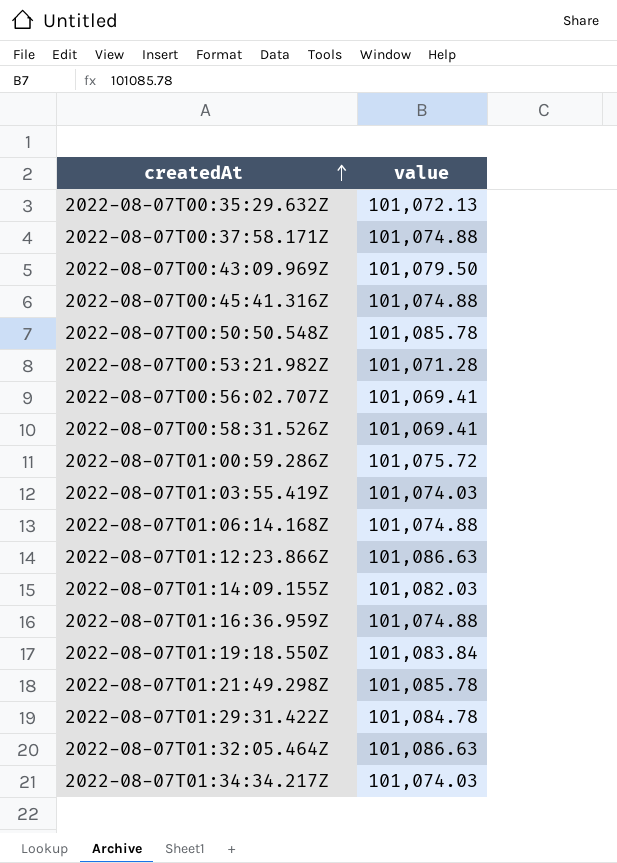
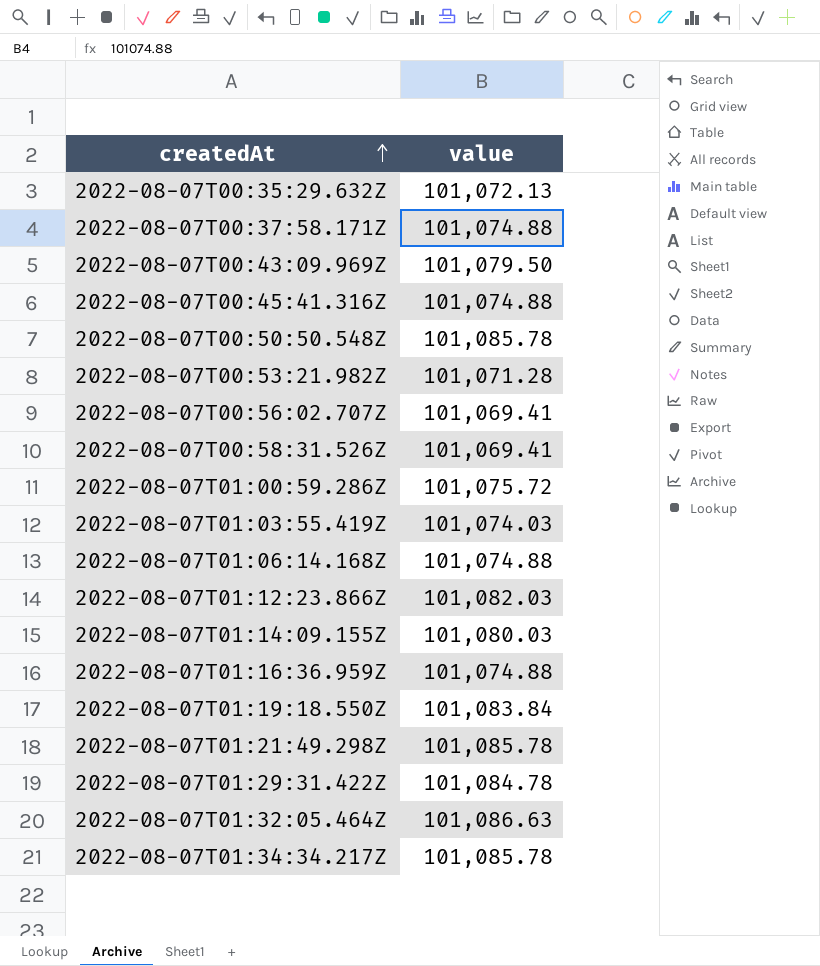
2022-08-07T01:12:23.866Z | value: 101,086.63 -> 101,082.03
2022-08-07T01:14:09.155Z | value: 101,082.03 -> 101,080.03
2022-08-07T01:34:34.217Z | value: 101,074.03 -> 101,085.78

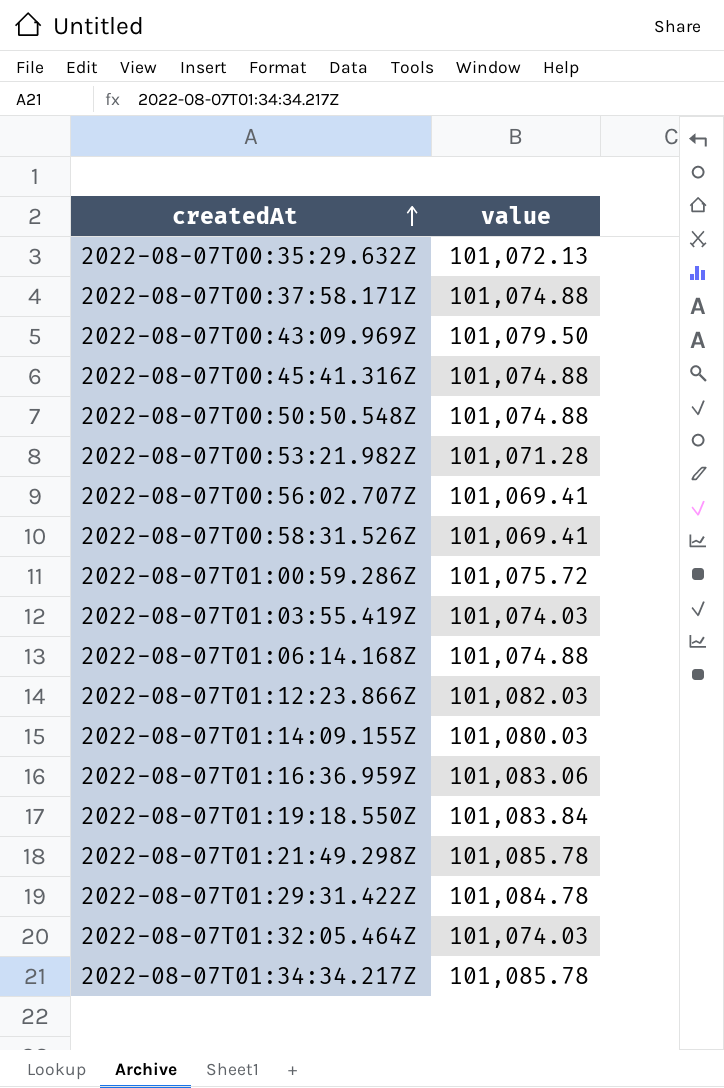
2022-08-07T00:50:50.548Z | value: 101,085.78 -> 101,074.88
2022-08-07T01:16:36.959Z | value: 101,074.88 -> 101,083.06
2022-08-07T01:32:05.464Z | value: 101,086.63 -> 101,074.03

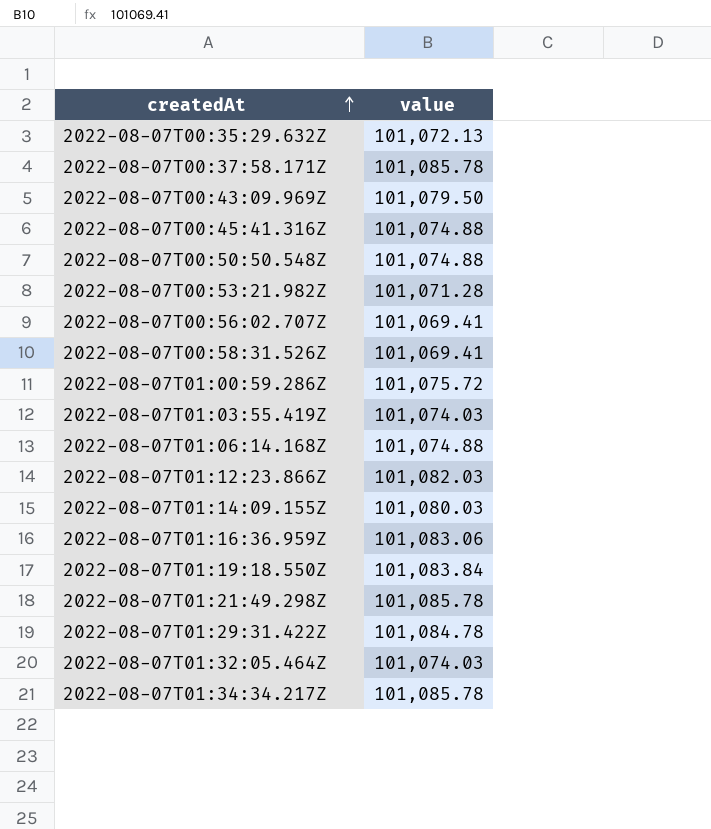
2022-08-07T00:37:58.171Z | value: 101,074.88 -> 101,085.78

